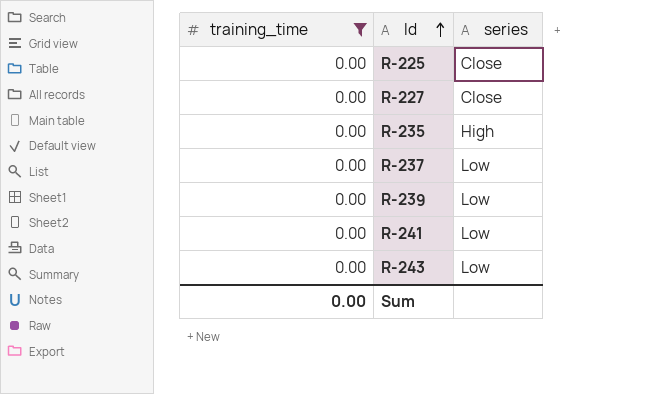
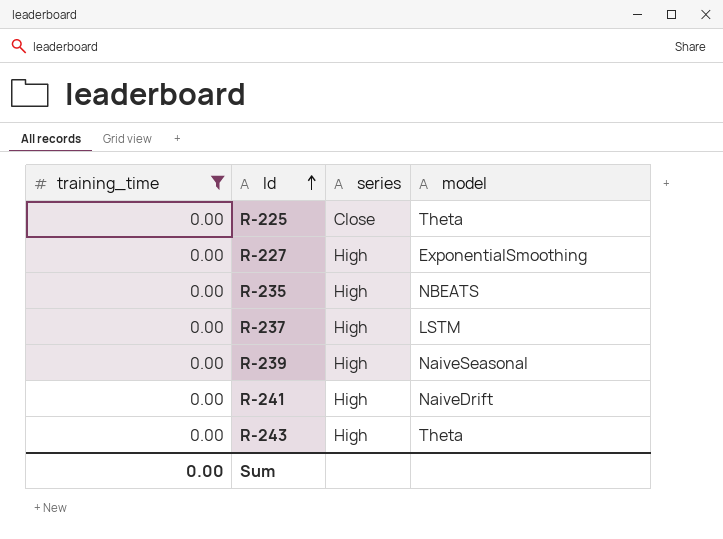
column model | position: none -> 4
R-227 | series: Close -> High
R-237 | series: Low -> High
R-239 | series: Low -> High
R-241 | series: Low -> High
R-243 | series: Low -> High

